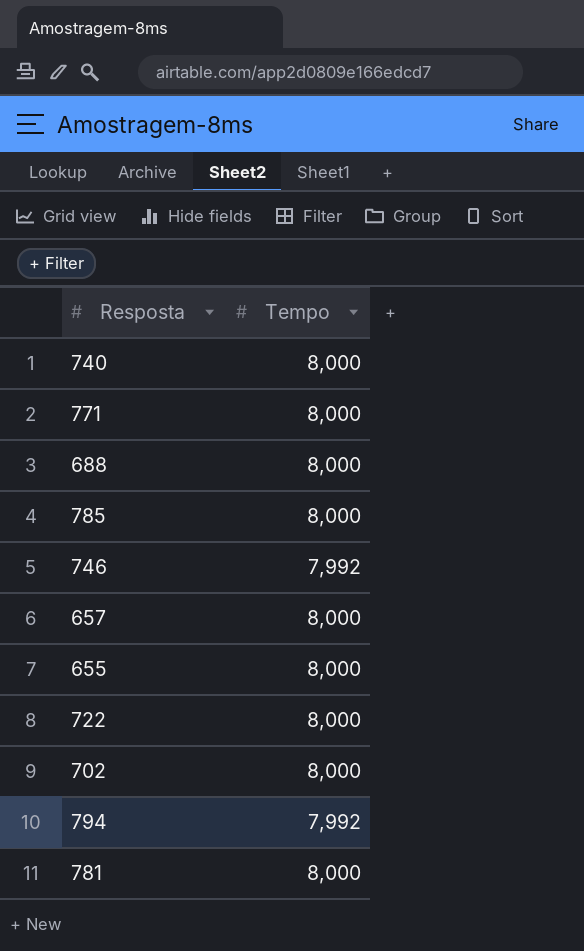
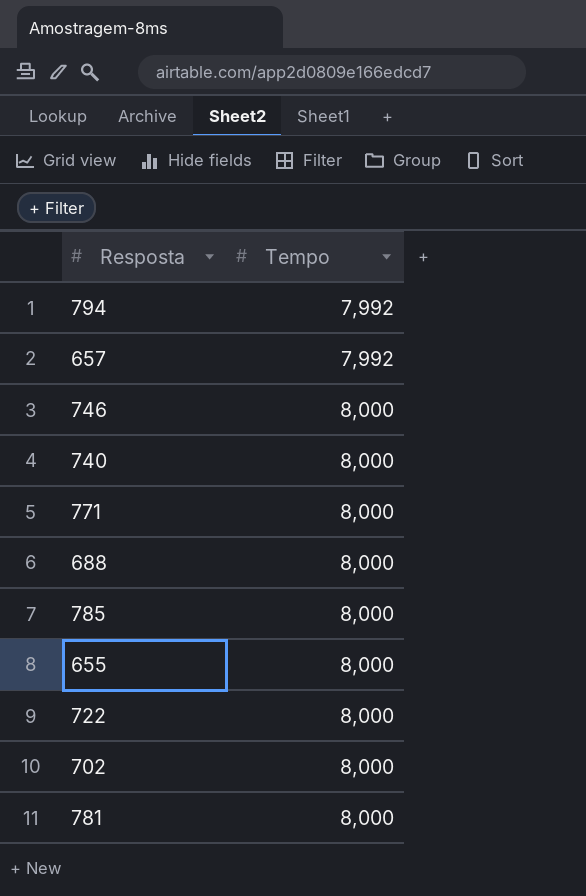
row order: none -> Tempo ascending
657 | Tempo: 8,000 -> 7,992
746 | Tempo: 7,992 -> 8,000

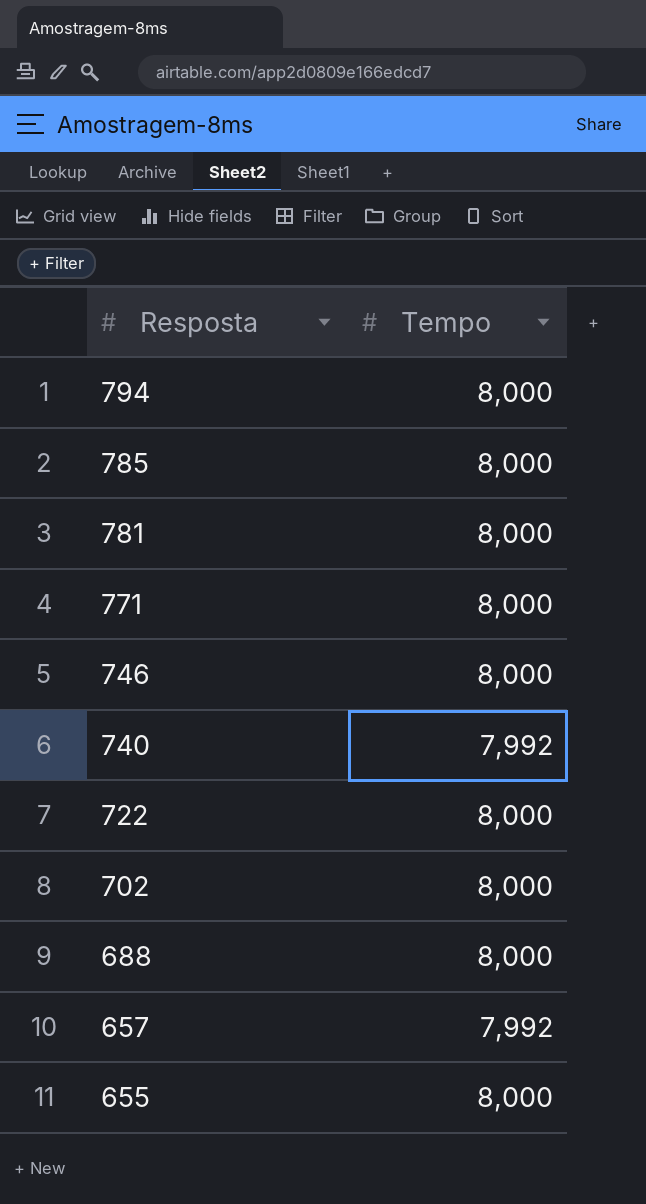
row order: Tempo ascending -> Resposta descending
794 | Tempo: 7,992 -> 8,000
740 | Tempo: 8,000 -> 7,992

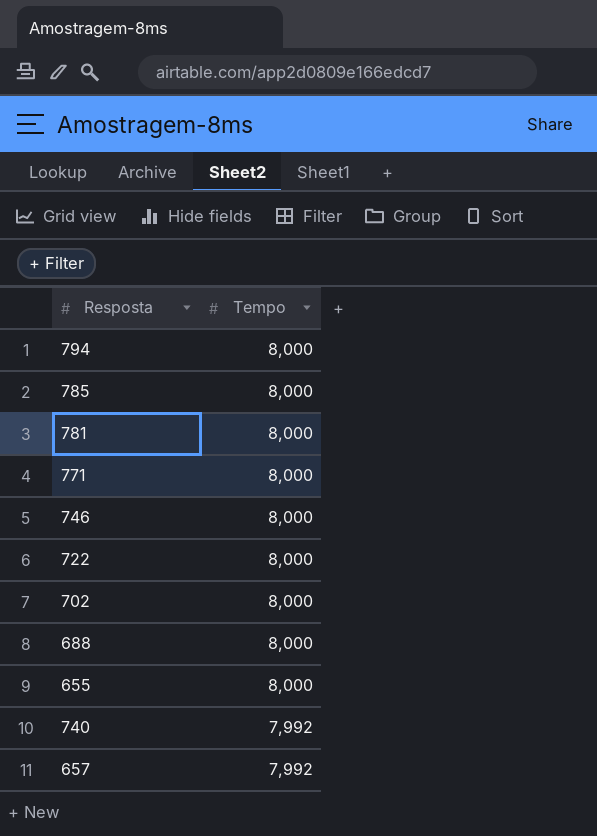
row order: Resposta descending -> Tempo descending

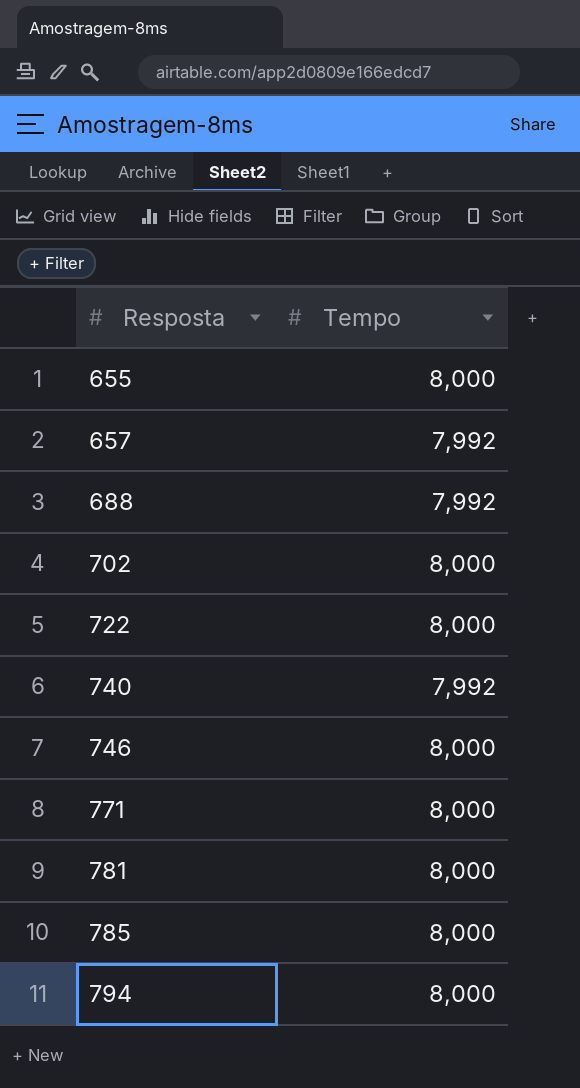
row order: Tempo descending -> Resposta ascending
688 | Tempo: 8,000 -> 7,992

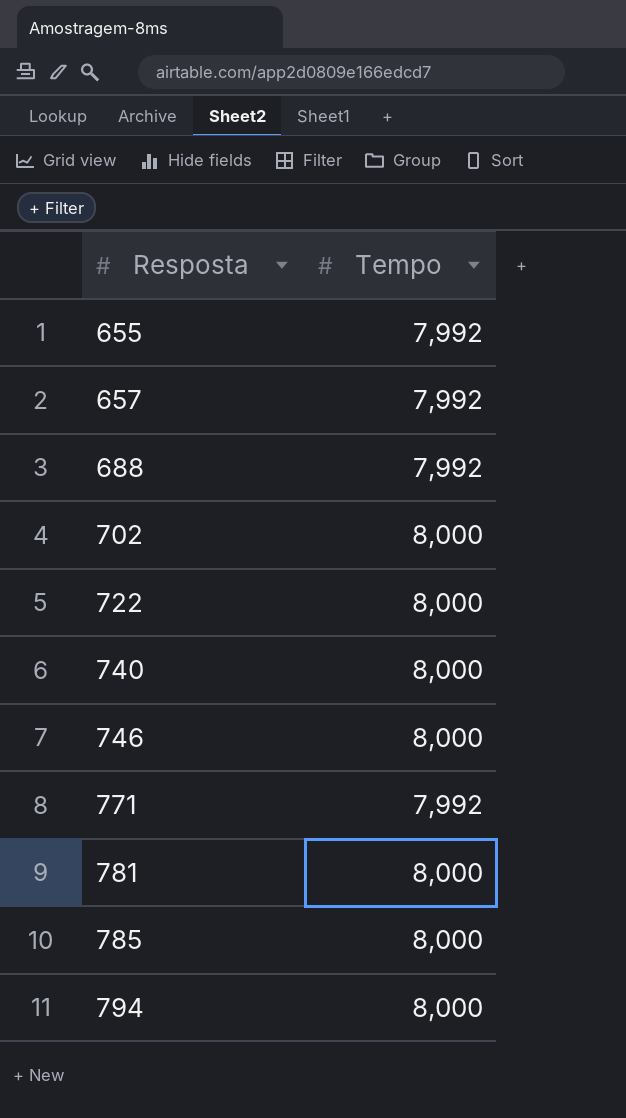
655 | Tempo: 8,000 -> 7,992
740 | Tempo: 7,992 -> 8,000
771 | Tempo: 8,000 -> 7,992

